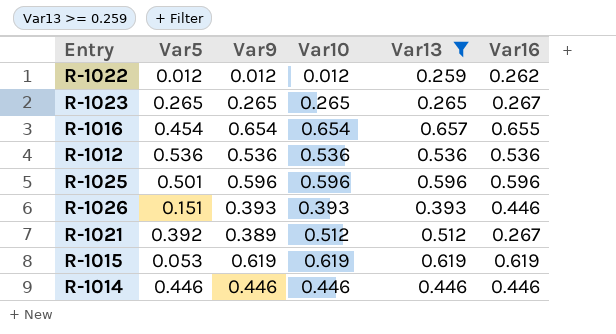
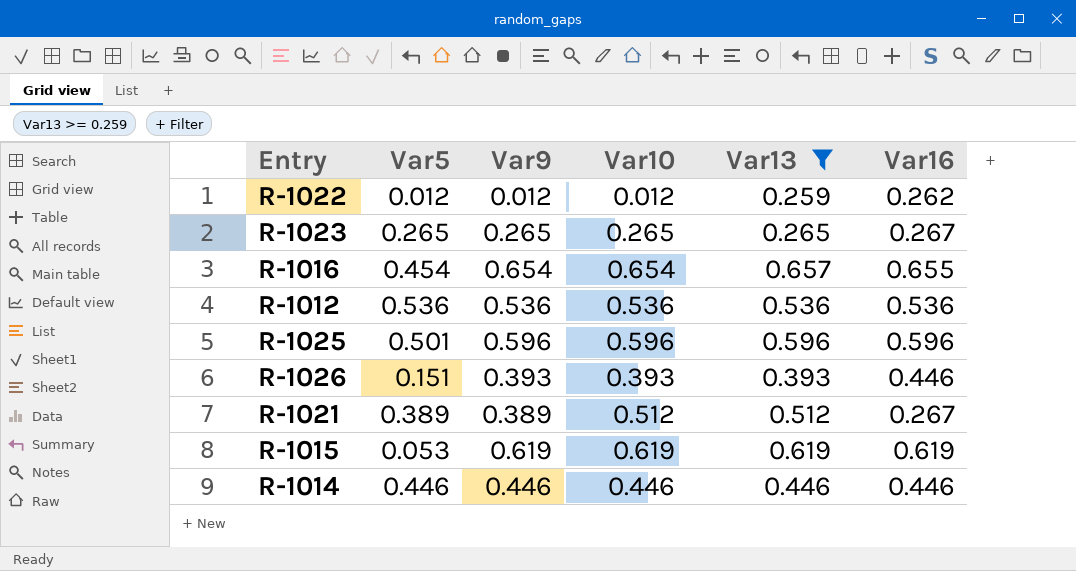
R-1021 | Var5: 0.392 -> 0.389

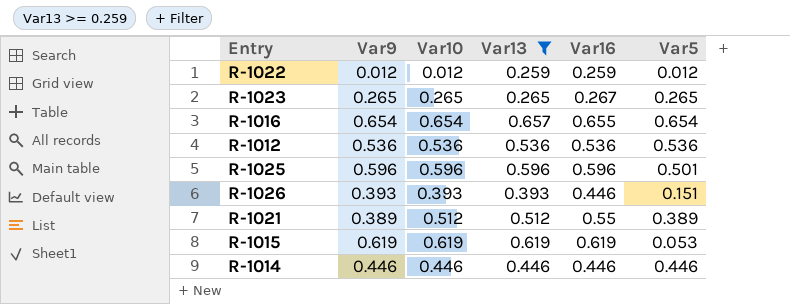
column Var5 | position: 2 -> 6
R-1022 | Var16: 0.262 -> 0.259
R-1016 | Var5: 0.454 -> 0.654
R-1021 | Var16: 0.267 -> 0.55

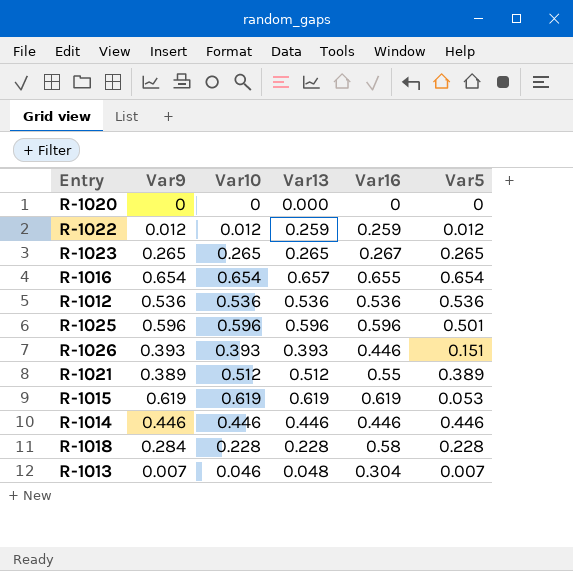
filter: Var13 >= 0.259 -> none

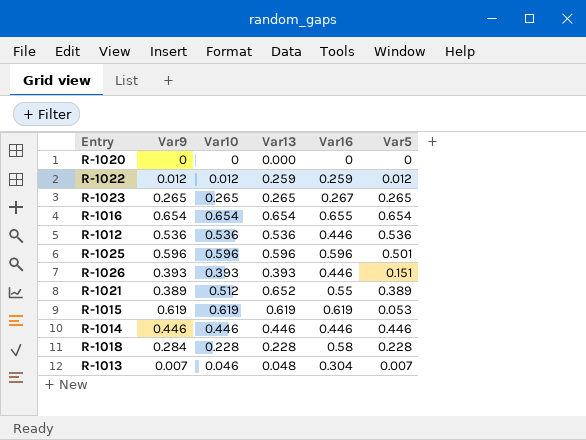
R-1016 | Var13: 0.657 -> 0.654
R-1012 | Var16: 0.536 -> 0.446
R-1021 | Var13: 0.512 -> 0.652

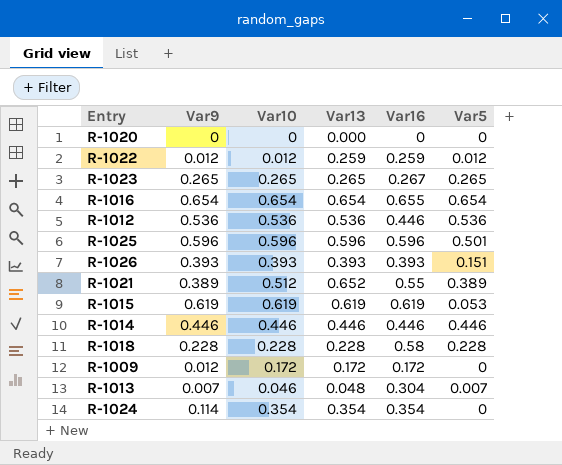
R-1026 | Var16: 0.446 -> 0.393
R-1018 | Var9: 0.284 -> 0.228
row R-1009: none -> 0.012 | 0.172 | 0.172 | 0.172 | 0
row R-1024: none -> 0.114 | 0.354 | 0.354 | 0.354 | 0

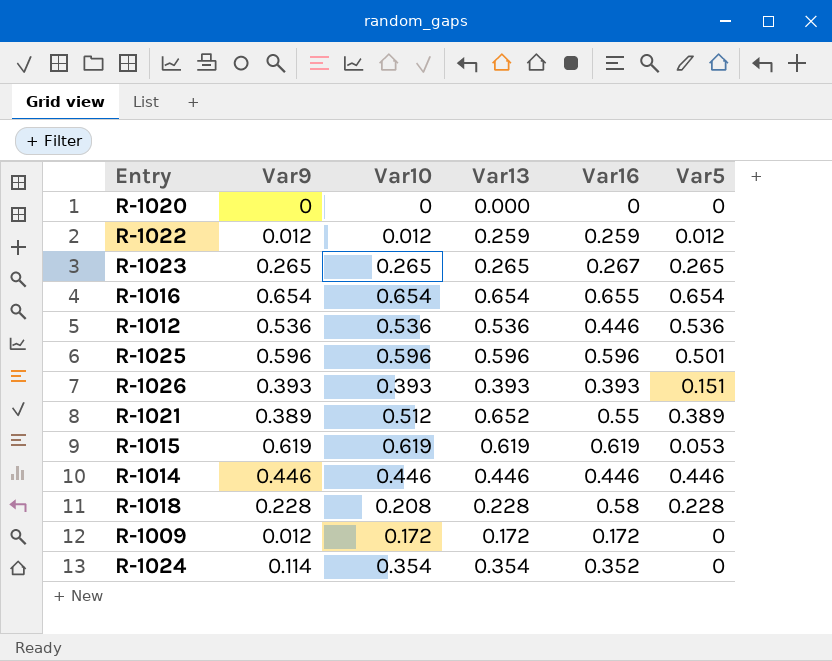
row R-1013: 0.007 | 0.046 | 0.048 | 0.304 | 0.007 -> none
R-1018 | Var10: 0.228 -> 0.208
R-1024 | Var16: 0.354 -> 0.352

